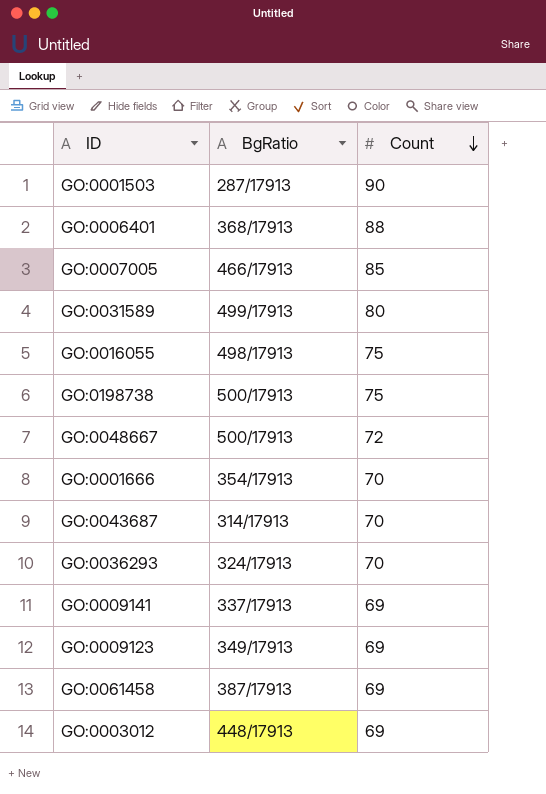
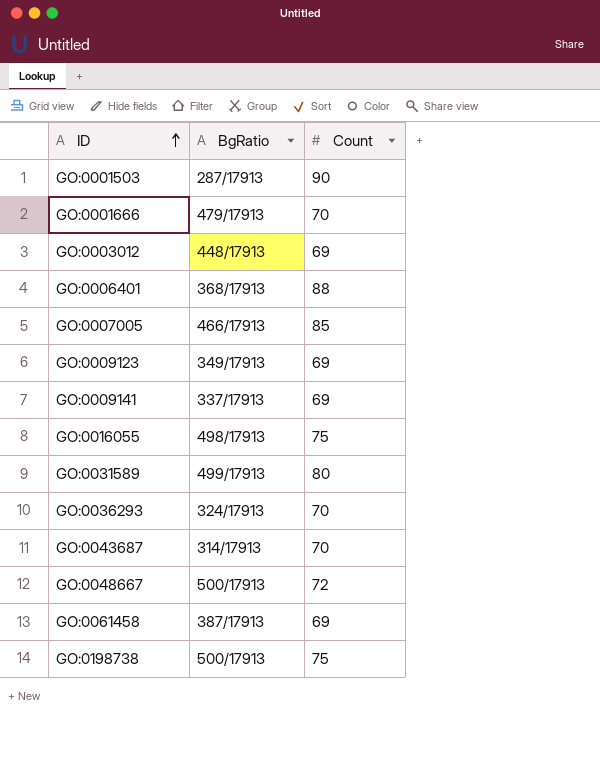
row order: Count descending -> ID ascending
GO:0001666 | BgRatio: 354/17913 -> 479/17913

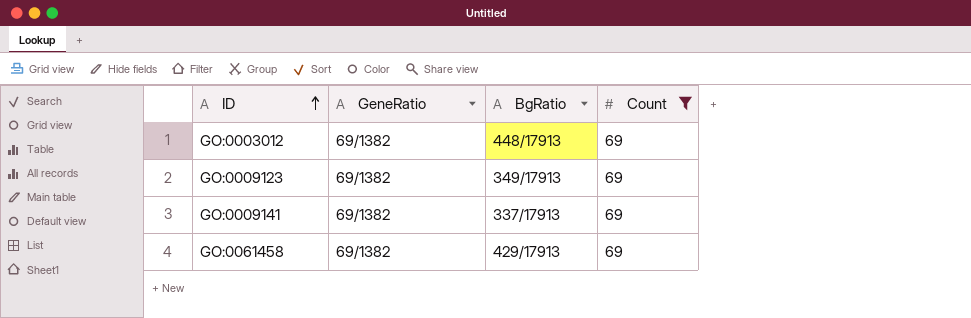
filter: none -> Count = 69
column GeneRatio | position: none -> 2
GO:0061458 | BgRatio: 387/17913 -> 429/17913

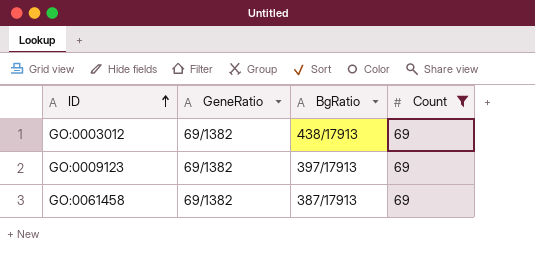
row GO:0009141: 69/1382 | 337/17913 | 69 -> none
GO:0003012 | BgRatio: 448/17913 -> 438/17913
GO:0009123 | BgRatio: 349/17913 -> 397/17913
GO:0061458 | BgRatio: 429/17913 -> 387/17913

